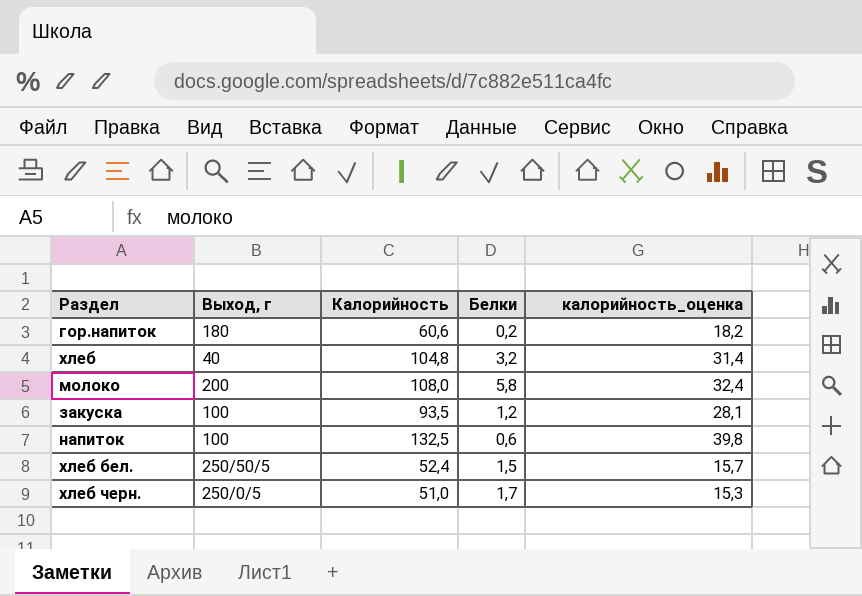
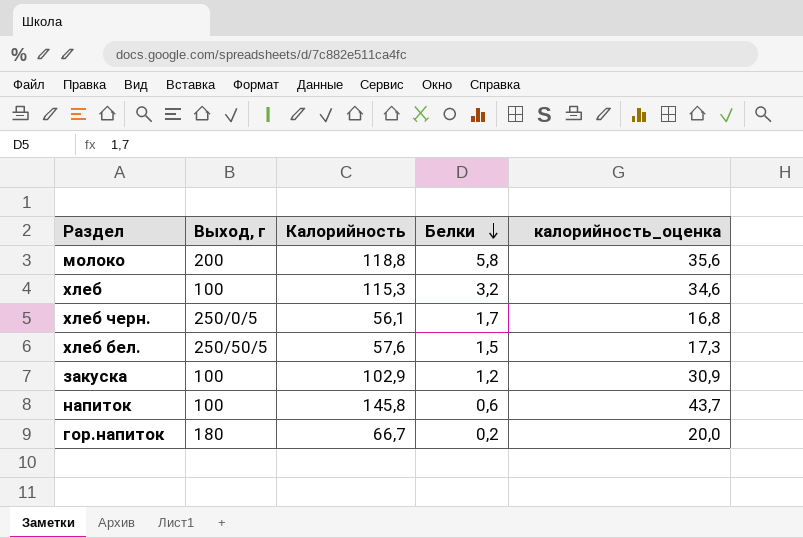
row order: none -> Белки descending
молоко | Калорийность: 108,0 -> 118,8
молоко | калорийность_оценка: 32,4 -> 35,6
хлеб | Выход, г: 40 -> 100
хлеб | Калорийность: 104,8 -> 115,3
хлеб | калорийность_оценка: 31,4 -> 34,6
хлеб черн. | Калорийность: 51,0 -> 56,1
хлеб черн. | калорийность_оценка: 15,3 -> 16,8
хлеб бел. | Калорийность: 52,4 -> 57,6
хлеб бел. | калорийность_оценка: 15,7 -> 17,3
закуска | Калорийность: 93,5 -> 102,9
закуска | калорийность_оценка: 28,1 -> 30,9
напиток | Калорийность: 132,5 -> 145,8
напиток | калорийность_оценка: 39,8 -> 43,7
гор.напиток | Калорийность: 60,6 -> 66,7
гор.напиток | калорийность_оценка: 18,2 -> 20,0

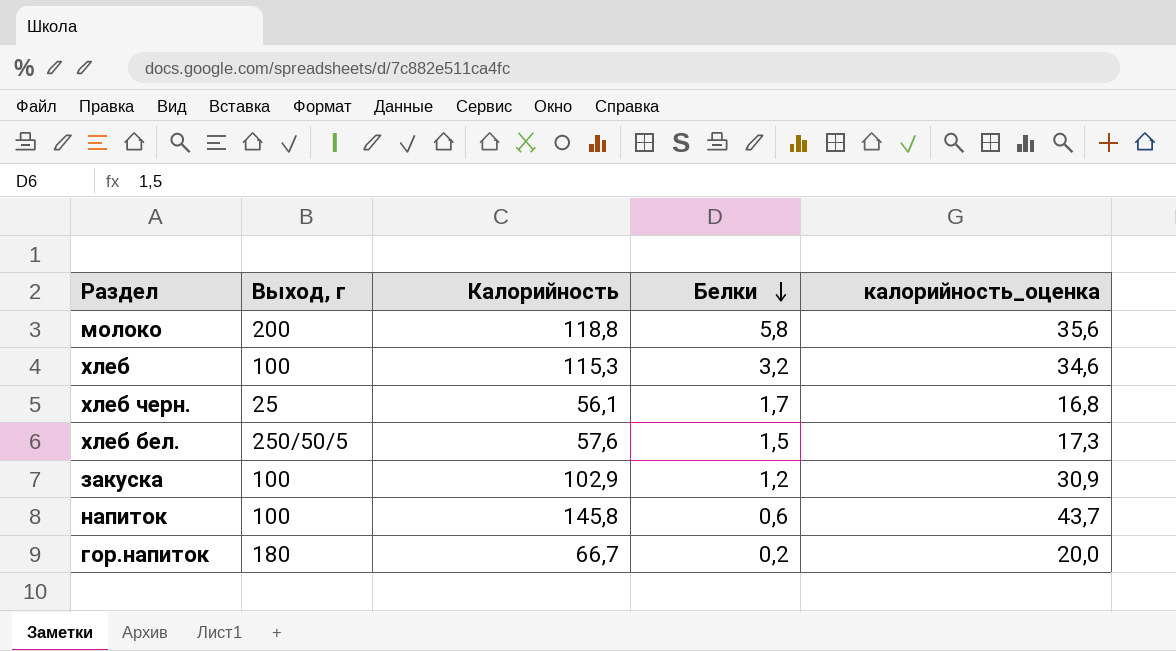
хлеб черн. | Выход, г: 250/0/5 -> 25

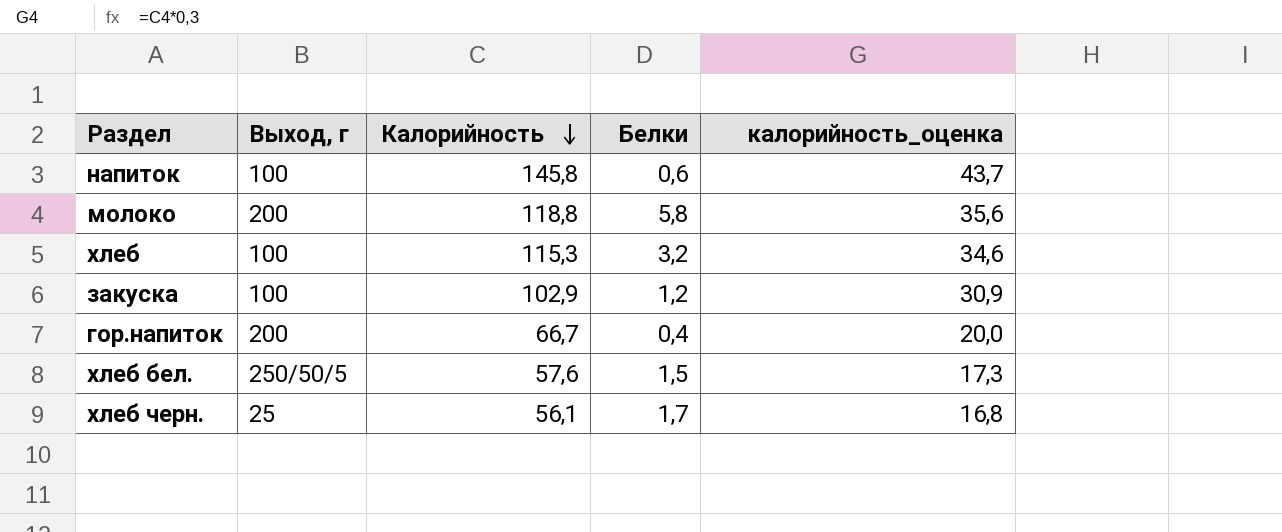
row order: Белки descending -> Калорийность descending
гор.напиток | Выход, г: 180 -> 200
гор.напиток | Белки: 0,2 -> 0,4

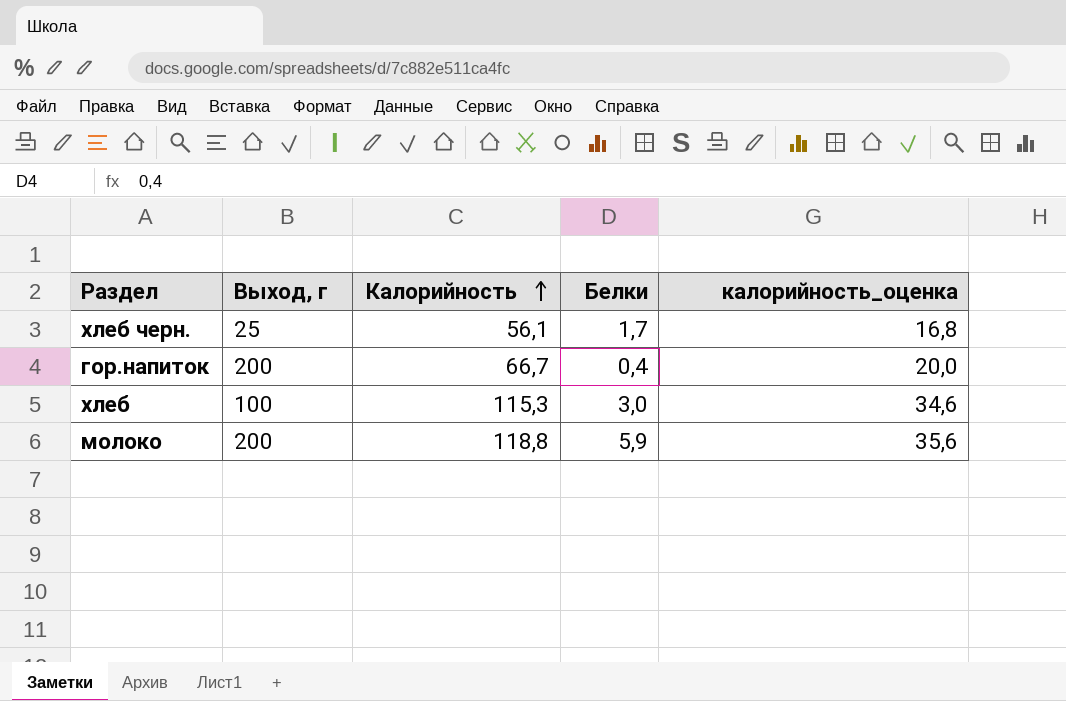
row order: Калорийность descending -> Калорийность ascending
row напиток: 100 | 145,8 | 0,6 | 43,7 -> none
row закуска: 100 | 102,9 | 1,2 | 30,9 -> none
row хлеб бел.: 250/50/5 | 57,6 | 1,5 | 17,3 -> none
хлеб | Белки: 3,2 -> 3,0
молоко | Белки: 5,8 -> 5,9

